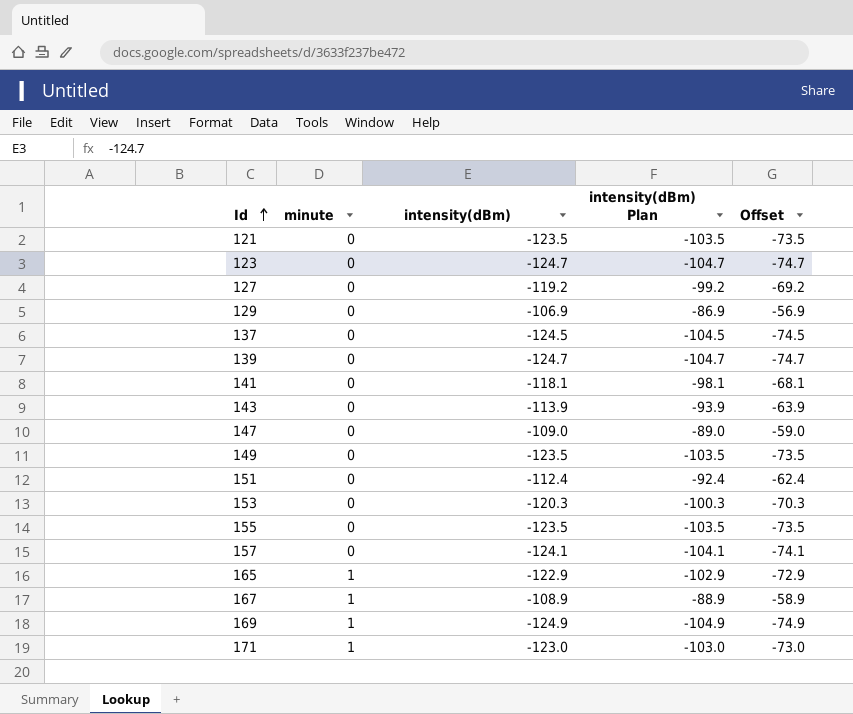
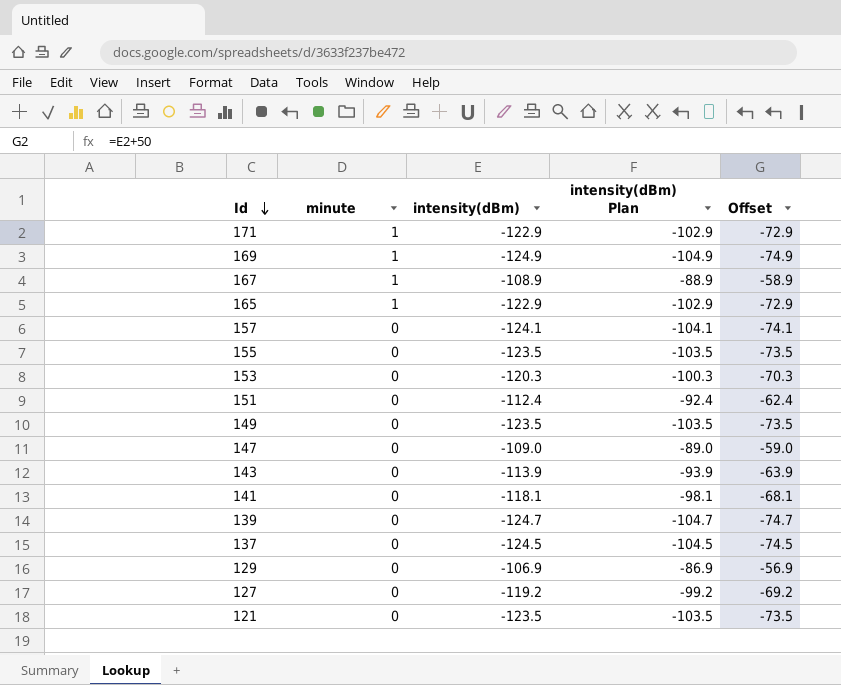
row order: Id ascending -> Id descending
row 123: 0 | -124.7 | -104.7 | -74.7 -> none
171 | intensity(dBm): -123.0 -> -122.9
171 | intensity(dBm) Plan: -103.0 -> -102.9
171 | Offset: -73.0 -> -72.9

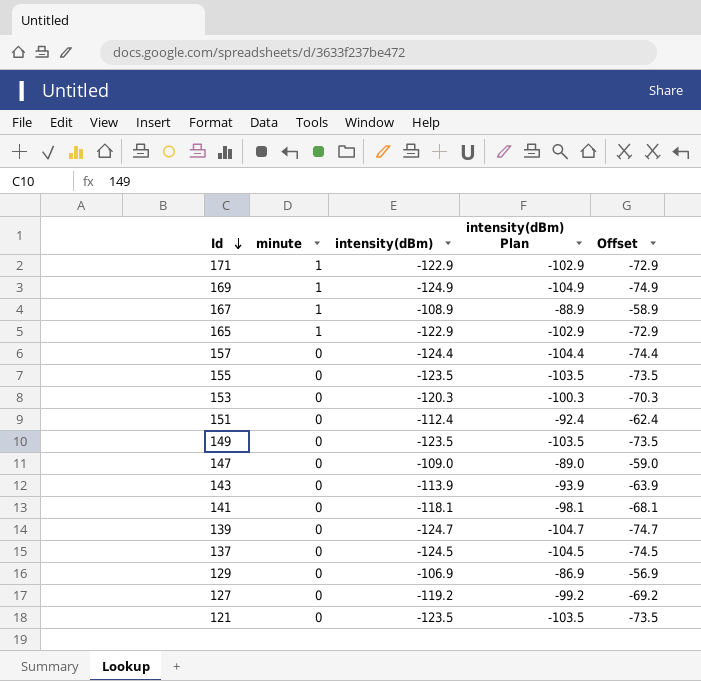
157 | intensity(dBm): -124.1 -> -124.4
157 | intensity(dBm) Plan: -104.1 -> -104.4
157 | Offset: -74.1 -> -74.4

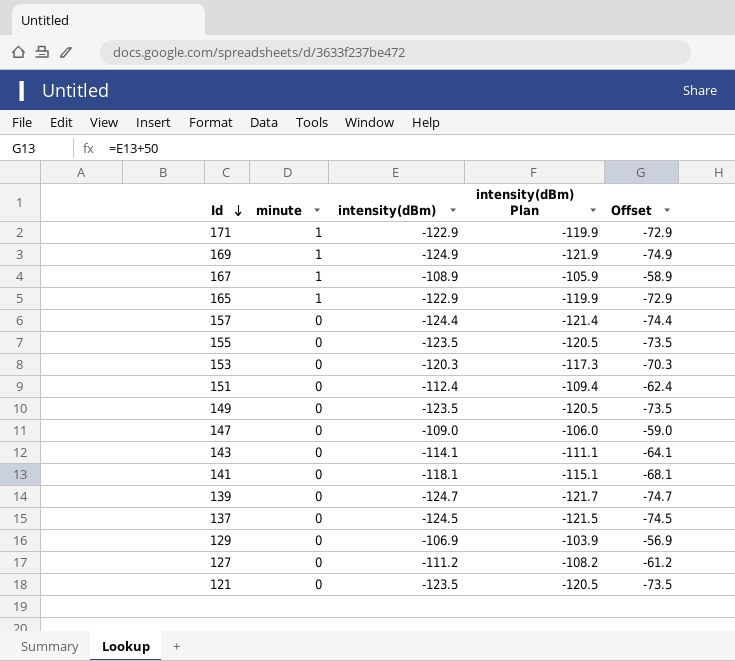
column intensity(dBm) Plan | formula: [intensity(dBm)] + 20 -> [intensity(dBm)] + 3
143 | intensity(dBm): -113.9 -> -114.1
143 | Offset: -63.9 -> -64.1
127 | intensity(dBm): -119.2 -> -111.2
127 | Offset: -69.2 -> -61.2

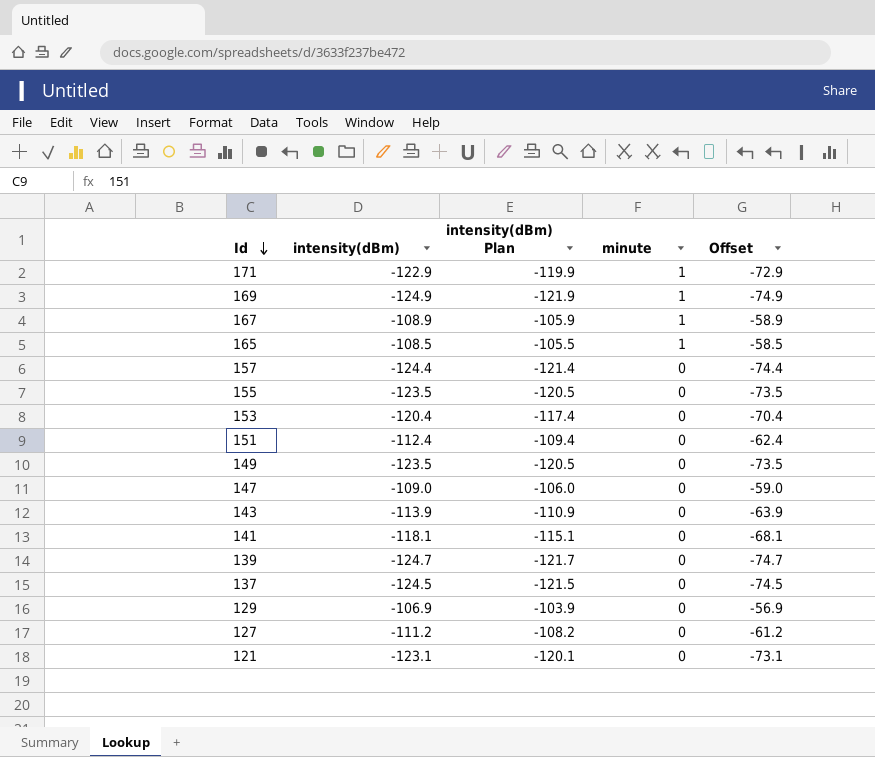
column minute | position: 2 -> 4
165 | intensity(dBm): -122.9 -> -108.5
165 | intensity(dBm) Plan: -119.9 -> -105.5
165 | Offset: -72.9 -> -58.5
153 | intensity(dBm): -120.3 -> -120.4
153 | intensity(dBm) Plan: -117.3 -> -117.4
153 | Offset: -70.3 -> -70.4
143 | intensity(dBm): -114.1 -> -113.9
143 | intensity(dBm) Plan: -111.1 -> -110.9
143 | Offset: -64.1 -> -63.9
121 | intensity(dBm): -123.5 -> -123.1
121 | intensity(dBm) Plan: -120.5 -> -120.1
121 | Offset: -73.5 -> -73.1

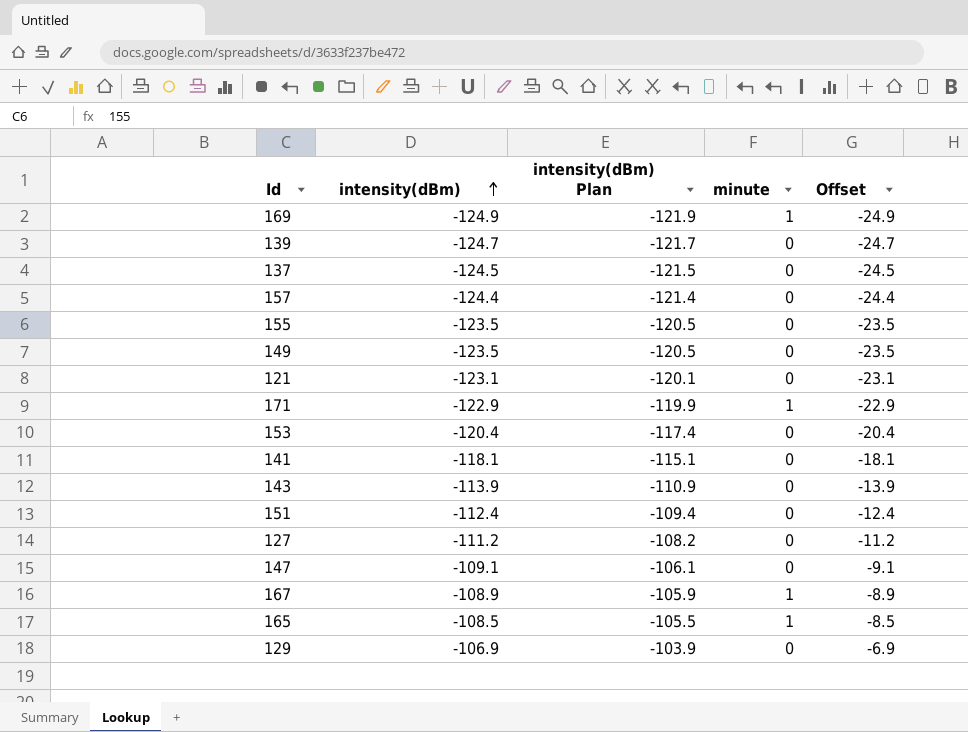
row order: Id descending -> intensity(dBm) ascending
column Offset | formula: [intensity(dBm)] + 50 -> [intensity(dBm)] + 100
147 | intensity(dBm): -109.0 -> -109.1
147 | intensity(dBm) Plan: -106.0 -> -106.1

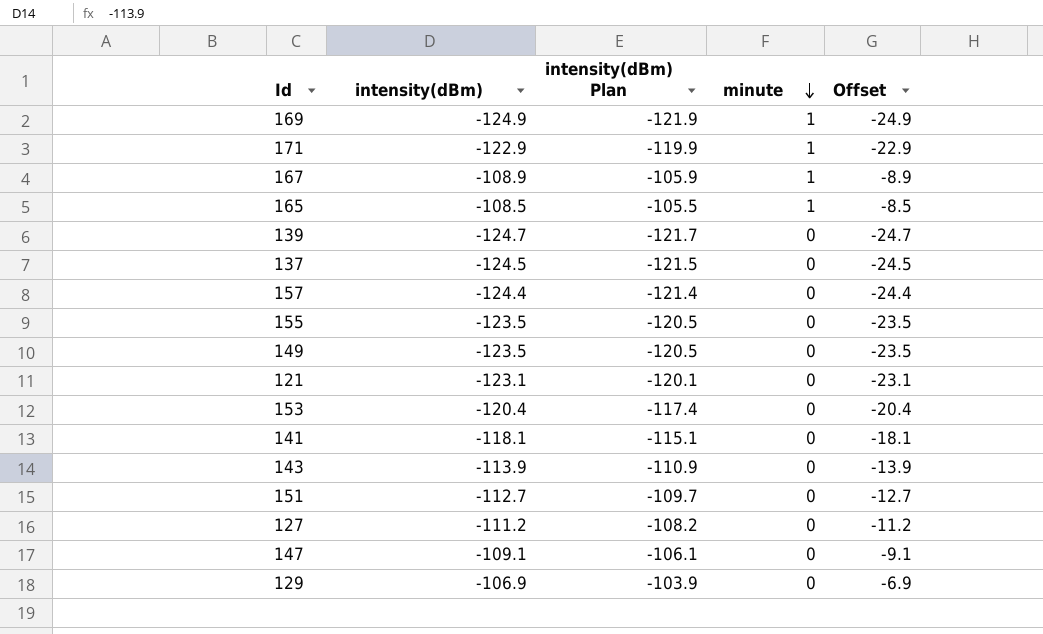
row order: intensity(dBm) ascending -> minute descending
151 | intensity(dBm): -112.4 -> -112.7
151 | intensity(dBm) Plan: -109.4 -> -109.7
151 | Offset: -12.4 -> -12.7

